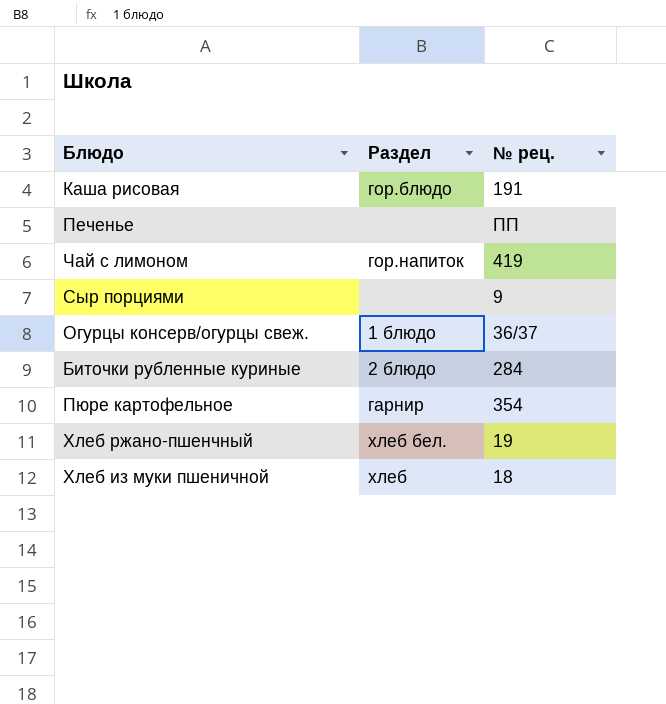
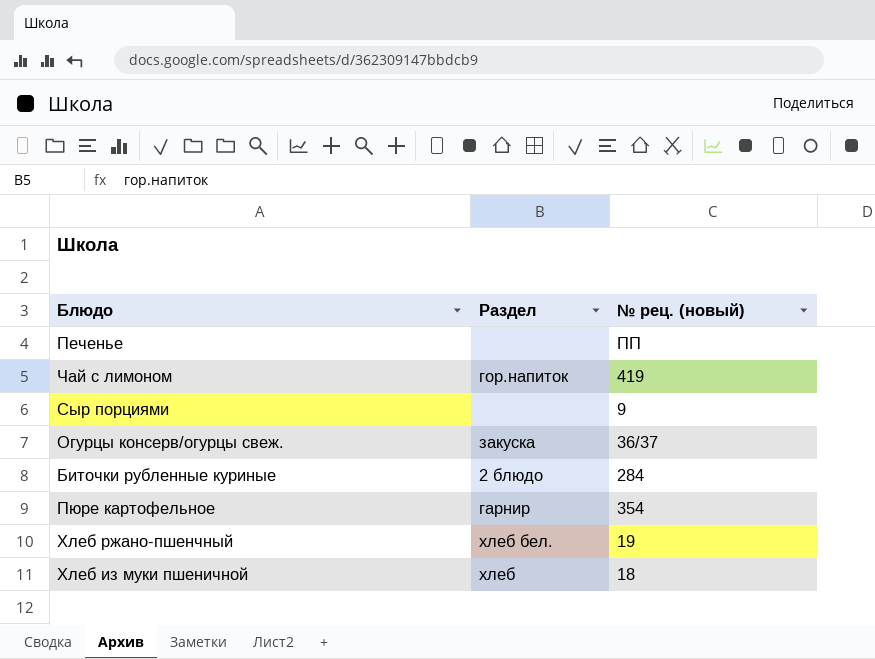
column name: № рец. -> № рец. (новый)
row Каша рисовая: гор.блюдо | 191 -> none
Огурцы консерв/огурцы свеж. | Раздел: 1 блюдо -> закуска

